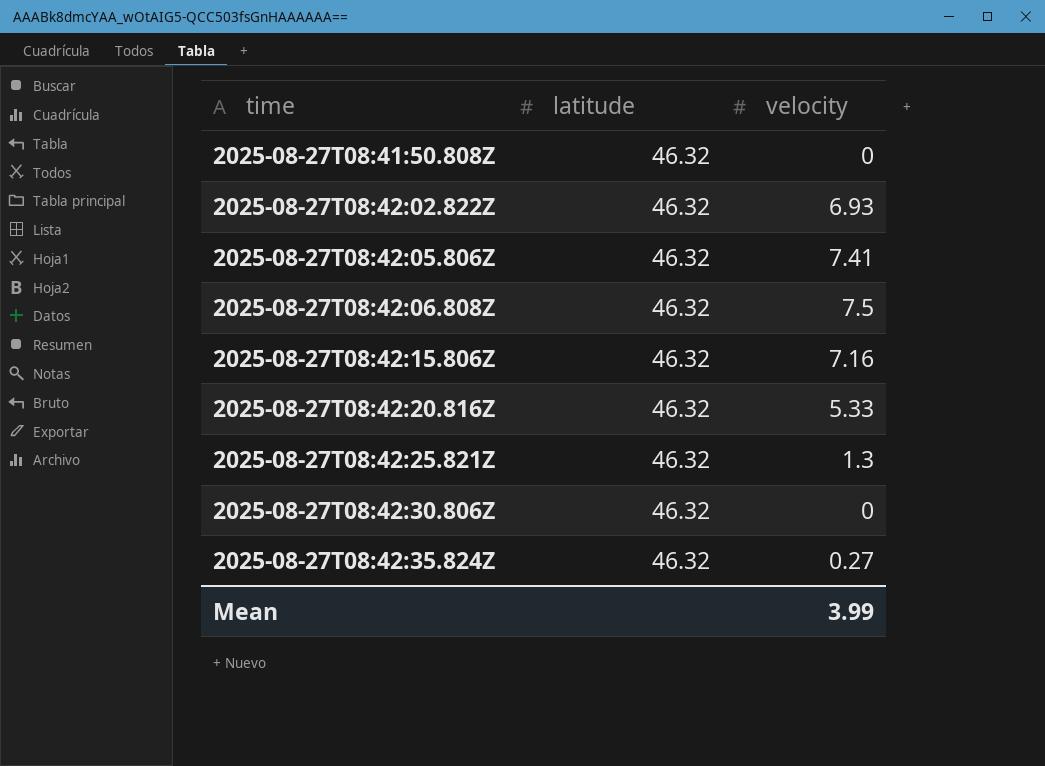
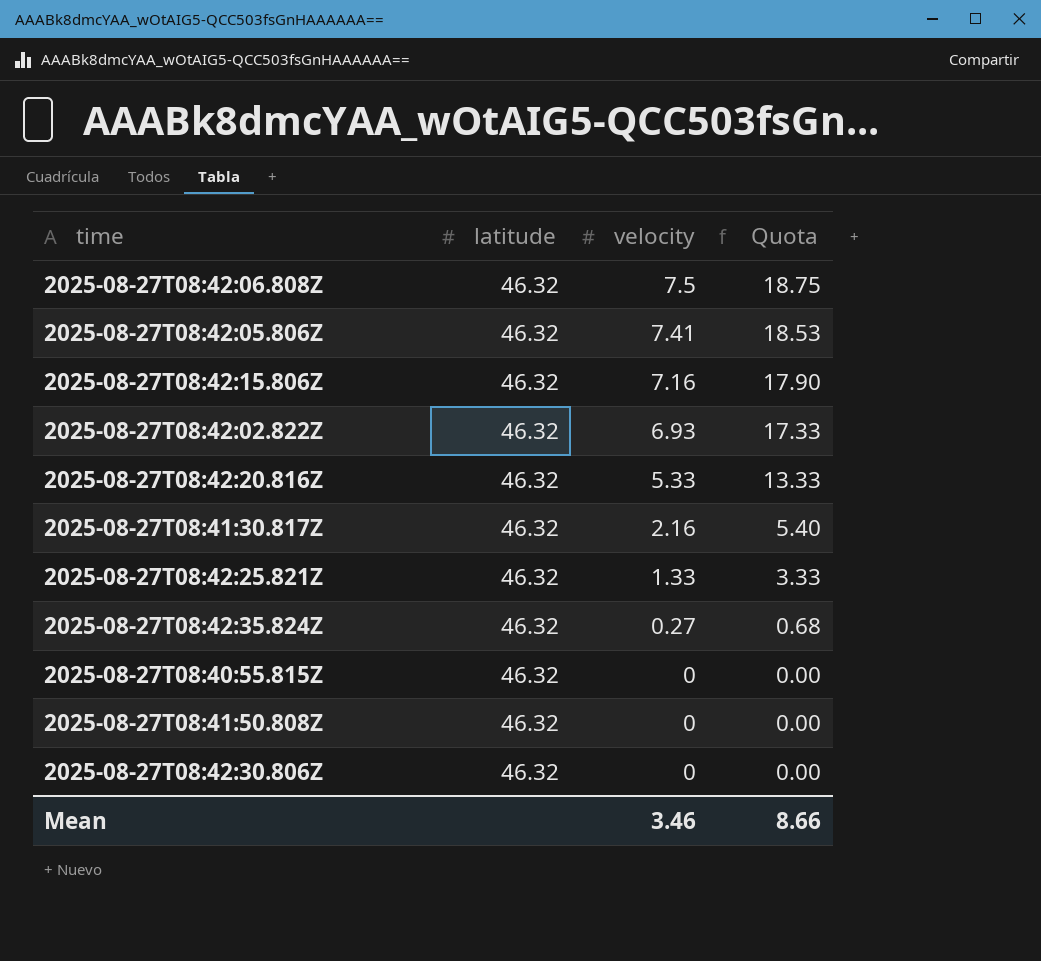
row order: time ascending -> velocity descending
column Quota | formula: none -> [velocity] * 2.5
row 2025-08-27T08:41:30.817Z: none -> 46.32 | 2.16 | 5.40
2025-08-27T08:42:25.821Z | velocity: 1.3 -> 1.33
row 2025-08-27T08:40:55.815Z: none -> 46.32 | 0 | 0.00
Mean | velocity: 3.99 -> 3.46

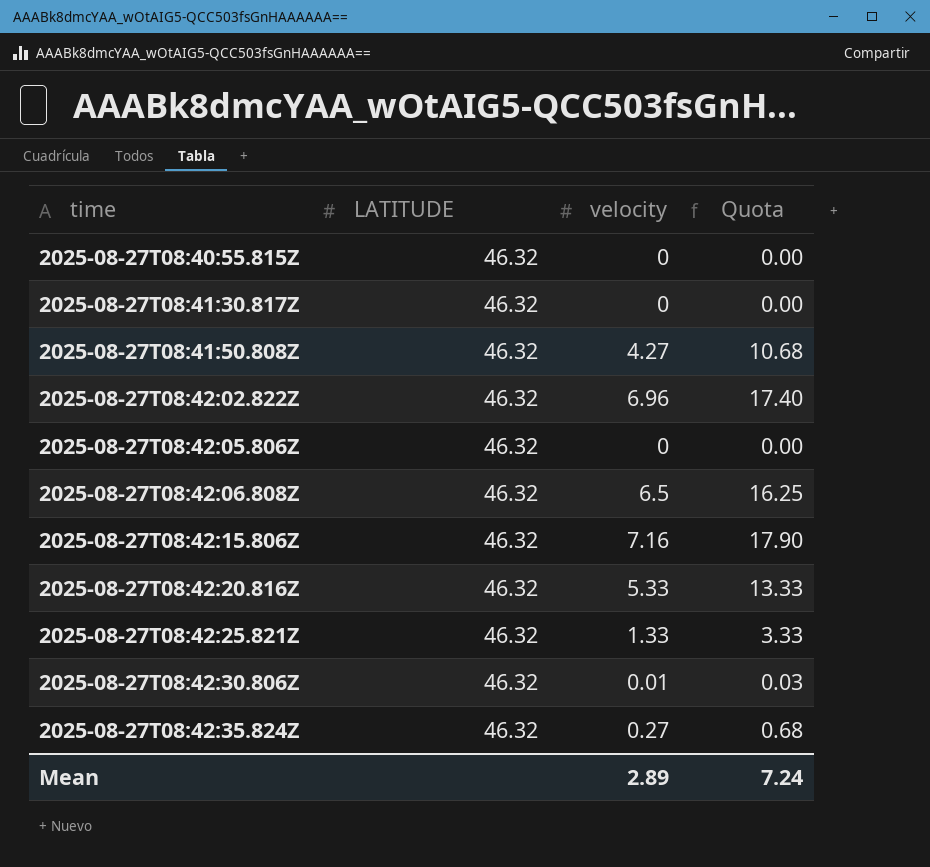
row order: velocity descending -> time ascending
column name: latitude -> LATITUDE
2025-08-27T08:41:30.817Z | velocity: 2.16 -> 0
2025-08-27T08:41:30.817Z | Quota: 5.40 -> 0.00
2025-08-27T08:41:50.808Z | velocity: 0 -> 4.27
2025-08-27T08:41:50.808Z | Quota: 0.00 -> 10.68
2025-08-27T08:42:02.822Z | velocity: 6.93 -> 6.96
2025-08-27T08:42:02.822Z | Quota: 17.33 -> 17.40
2025-08-27T08:42:05.806Z | velocity: 7.41 -> 0
2025-08-27T08:42:05.806Z | Quota: 18.53 -> 0.00
2025-08-27T08:42:06.808Z | velocity: 7.5 -> 6.5
2025-08-27T08:42:06.808Z | Quota: 18.75 -> 16.25
2025-08-27T08:42:30.806Z | velocity: 0 -> 0.01
2025-08-27T08:42:30.806Z | Quota: 0.00 -> 0.03
Mean | velocity: 3.46 -> 2.89
Mean | Quota: 8.66 -> 7.24

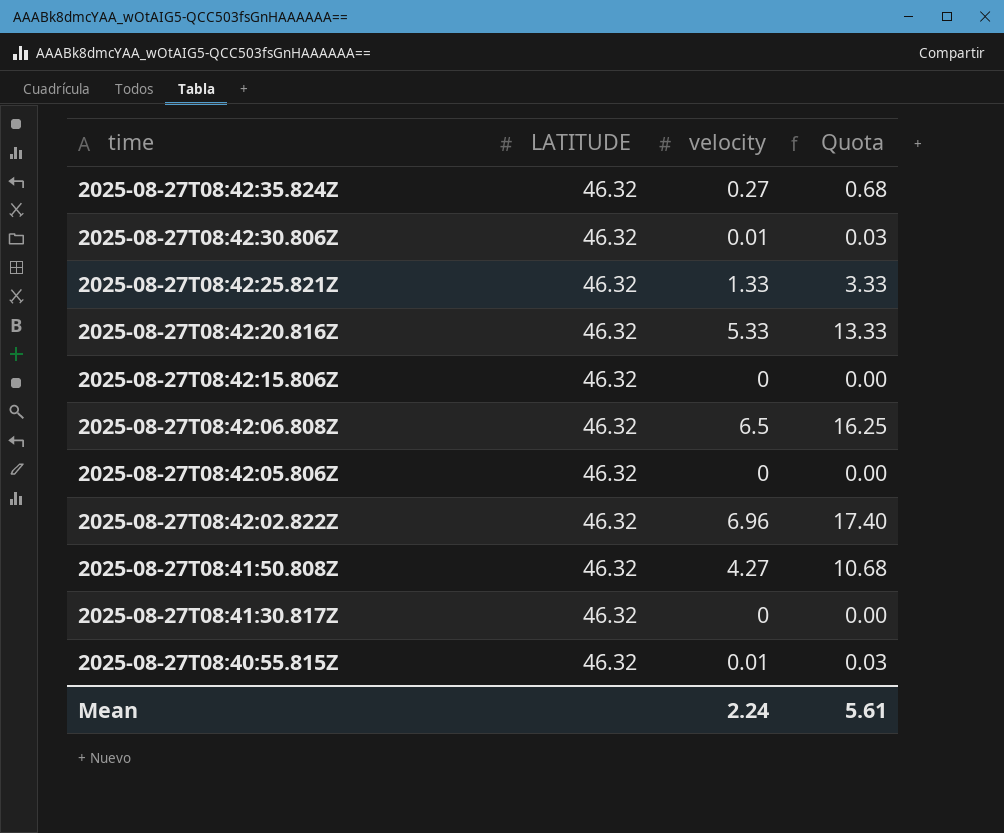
row order: time ascending -> time descending
2025-08-27T08:42:15.806Z | velocity: 7.16 -> 0
2025-08-27T08:42:15.806Z | Quota: 17.90 -> 0.00
2025-08-27T08:40:55.815Z | velocity: 0 -> 0.01
2025-08-27T08:40:55.815Z | Quota: 0.00 -> 0.03
Mean | velocity: 2.89 -> 2.24
Mean | Quota: 7.24 -> 5.61

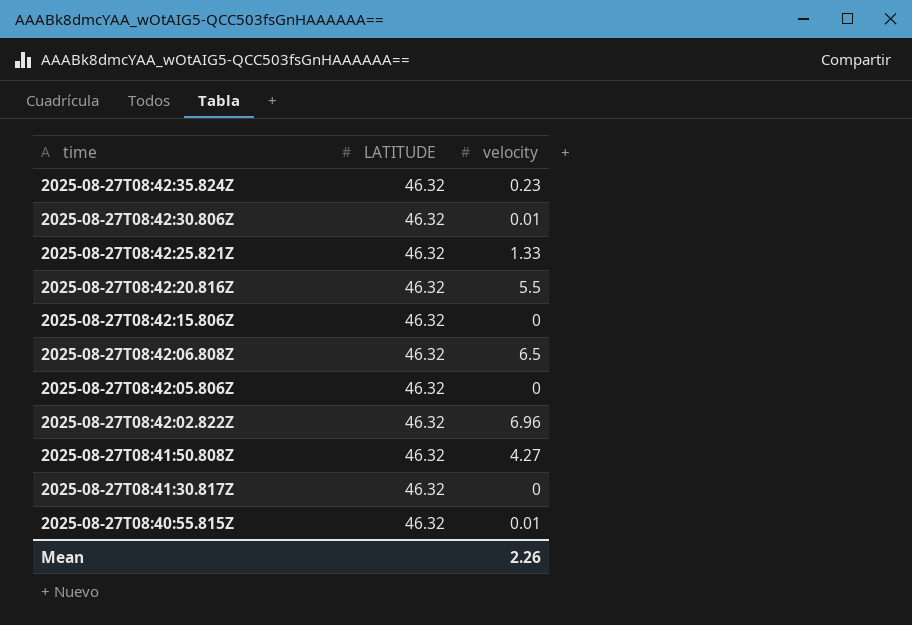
column Quota | formula: [velocity] * 2.5 -> none
2025-08-27T08:42:35.824Z | velocity: 0.27 -> 0.23
2025-08-27T08:42:20.816Z | velocity: 5.33 -> 5.5
Mean | velocity: 2.24 -> 2.26

